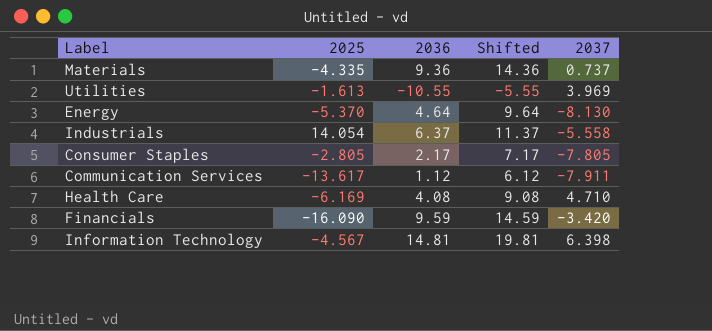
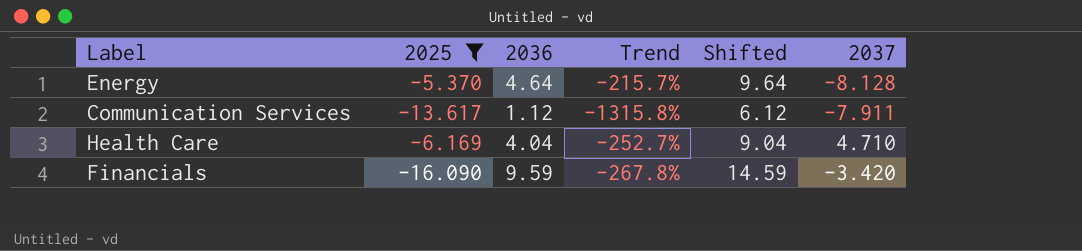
filter: none -> 2025 <= -5.370
column Trend | formula: none -> ([2025] - [2036]) / [2036]
Energy | 2037: -8.130 -> -8.128
Health Care | 2036: 4.08 -> 4.04
Health Care | Shifted: 9.08 -> 9.04

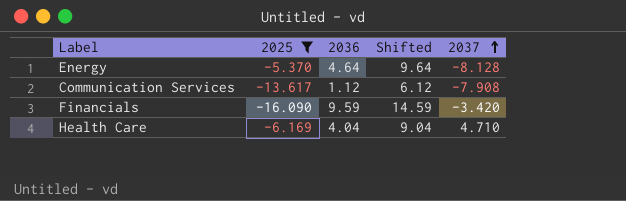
row order: none -> 2037 ascending
column Trend | formula: ([2025] - [2036]) / [2036] -> none
Communication Services | 2037: -7.911 -> -7.908

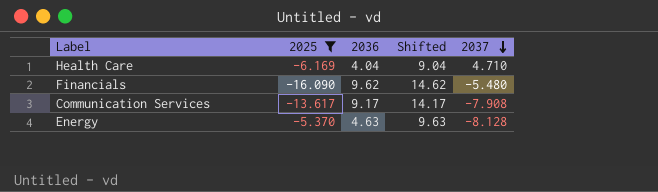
row order: 2037 ascending -> 2037 descending
Financials | 2036: 9.59 -> 9.62
Financials | Shifted: 14.59 -> 14.62
Financials | 2037: -3.420 -> -5.480
Communication Services | 2036: 1.12 -> 9.17
Communication Services | Shifted: 6.12 -> 14.17
Energy | 2036: 4.64 -> 4.63
Energy | Shifted: 9.64 -> 9.63

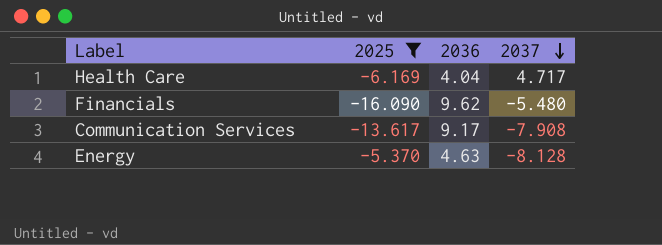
column Shifted | formula: [2036] + 5 -> none
Health Care | 2037: 4.710 -> 4.717

